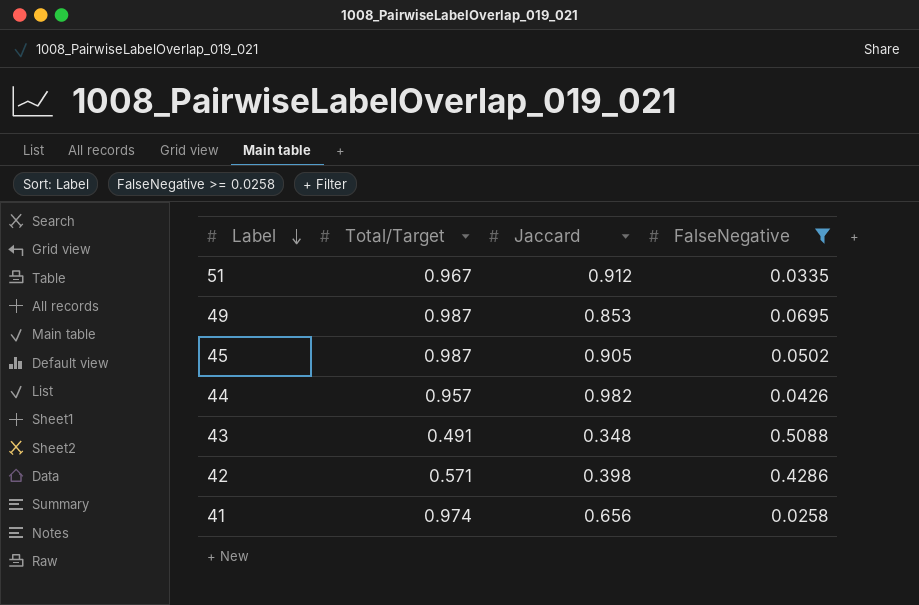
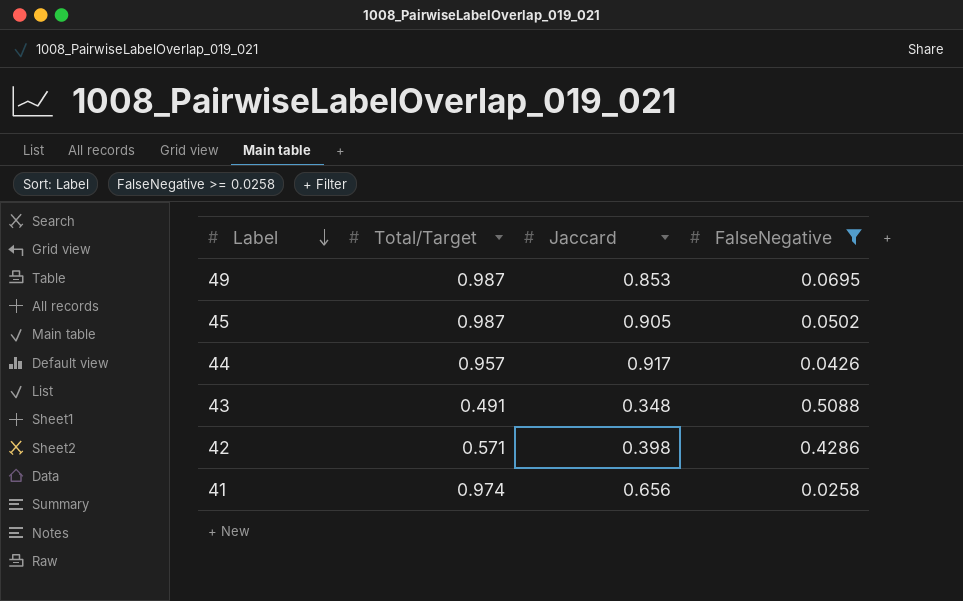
row 51: 0.967 | 0.912 | 0.0335 -> none
44 | Jaccard: 0.982 -> 0.917

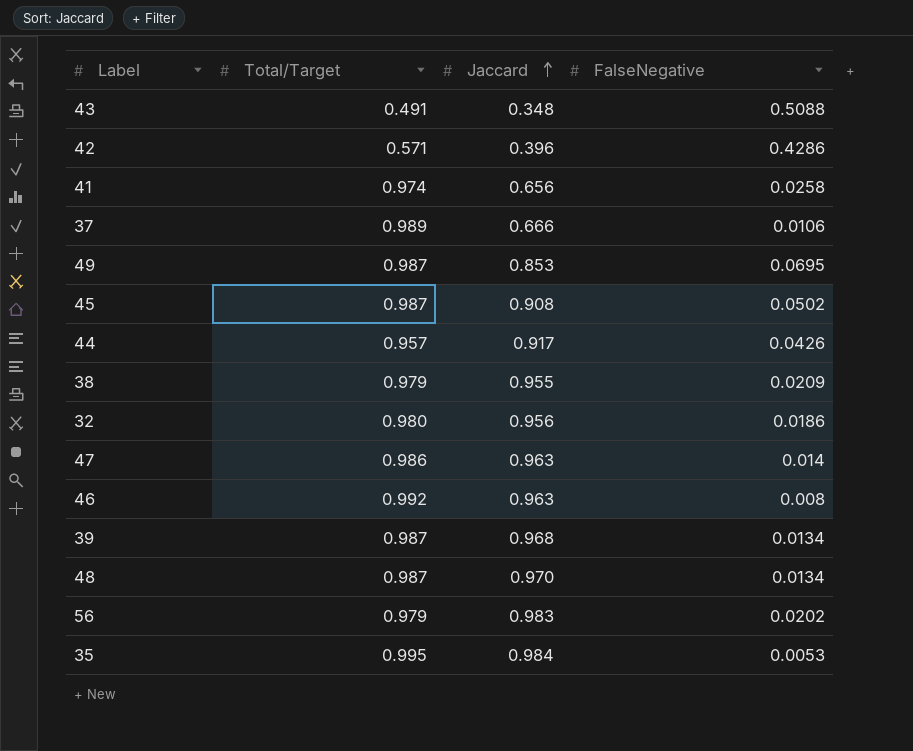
filter: FalseNegative >= 0.0258 -> none
row order: Label descending -> Jaccard ascending
42 | Jaccard: 0.398 -> 0.396
45 | Jaccard: 0.905 -> 0.908

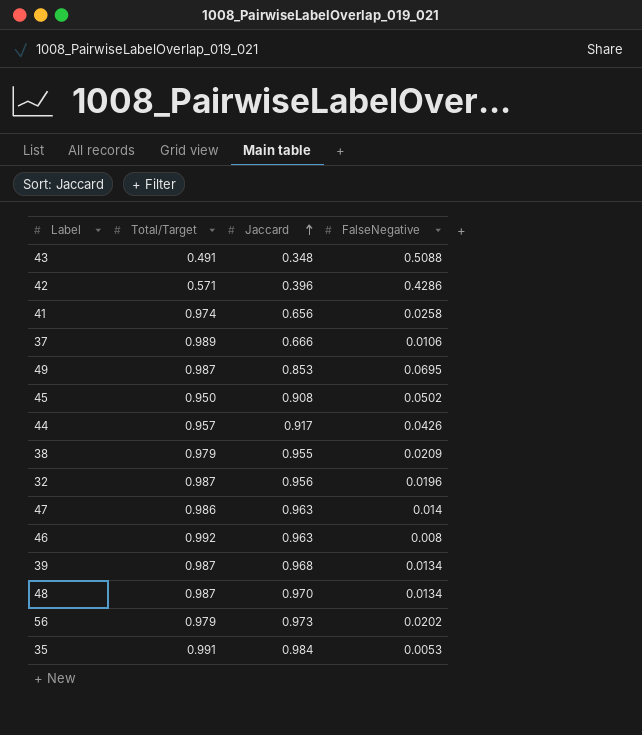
45 | Total/Target: 0.987 -> 0.950
32 | Total/Target: 0.980 -> 0.987
32 | FalseNegative: 0.0186 -> 0.0196
56 | Jaccard: 0.983 -> 0.973
35 | Total/Target: 0.995 -> 0.991

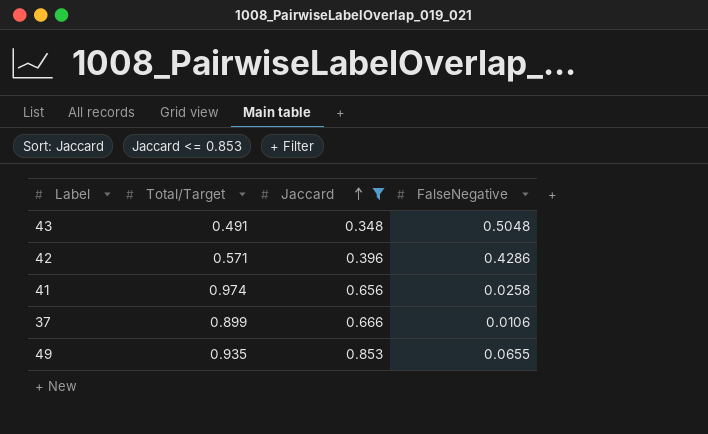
filter: none -> Jaccard <= 0.853
43 | FalseNegative: 0.5088 -> 0.5048
37 | Total/Target: 0.989 -> 0.899
49 | Total/Target: 0.987 -> 0.935
49 | FalseNegative: 0.0695 -> 0.0655

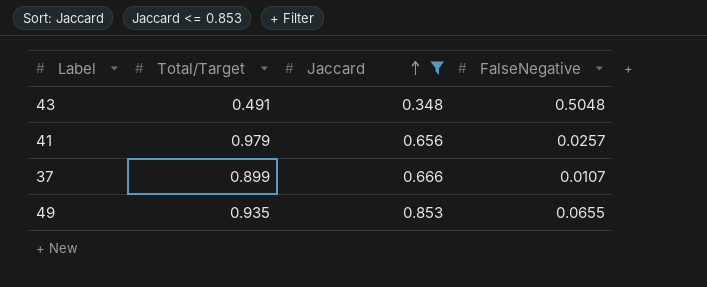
row 42: 0.571 | 0.396 | 0.4286 -> none
41 | Total/Target: 0.974 -> 0.979
41 | FalseNegative: 0.0258 -> 0.0257
37 | FalseNegative: 0.0106 -> 0.0107

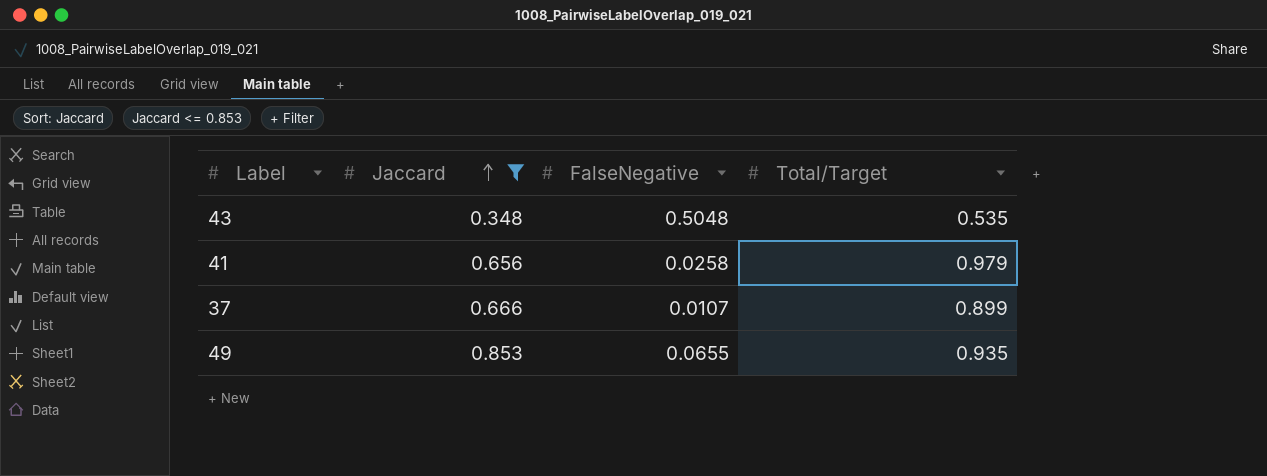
column Total/Target | position: 2 -> 4
43 | Total/Target: 0.491 -> 0.535
41 | FalseNegative: 0.0257 -> 0.0258

